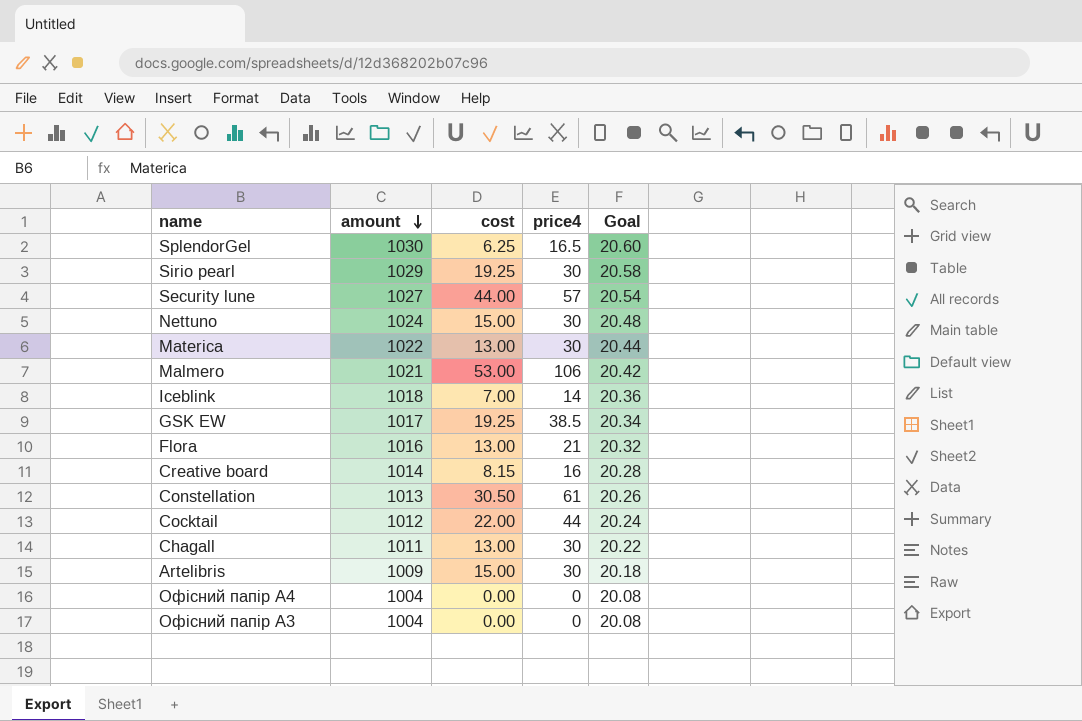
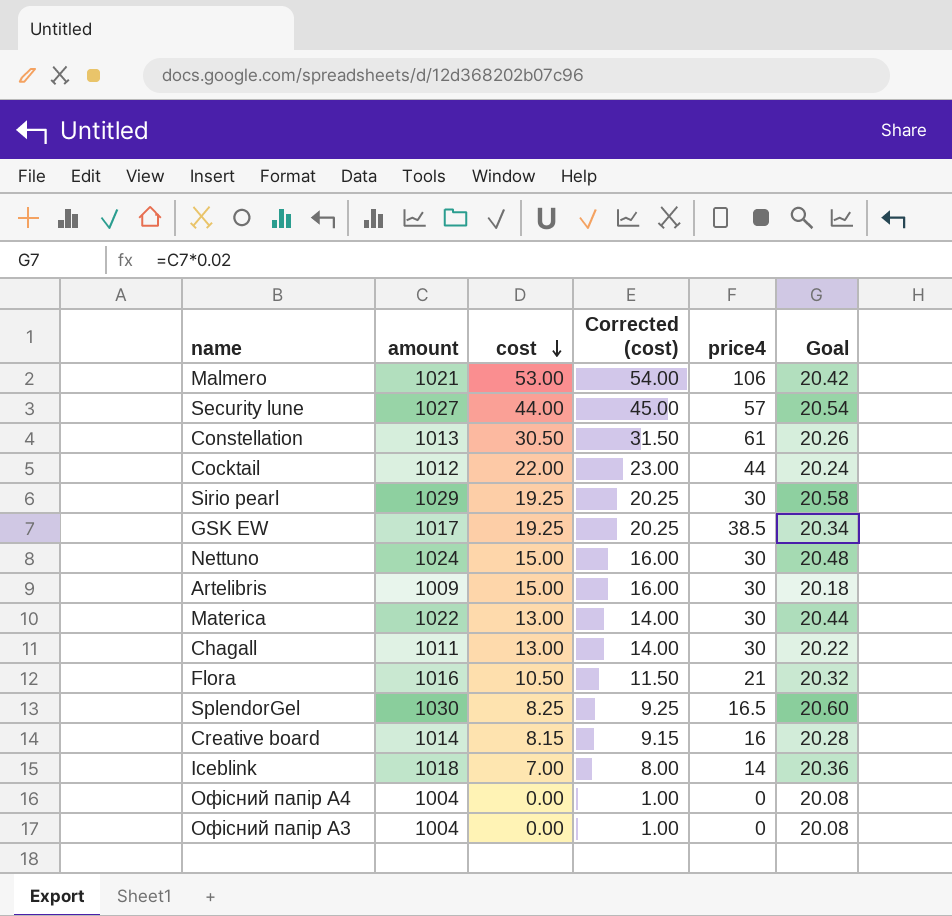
row order: amount descending -> cost descending
column Corrected (cost) | formula: none -> [cost] + 1
Flora | cost: 13.00 -> 10.50
SplendorGel | cost: 6.25 -> 8.25

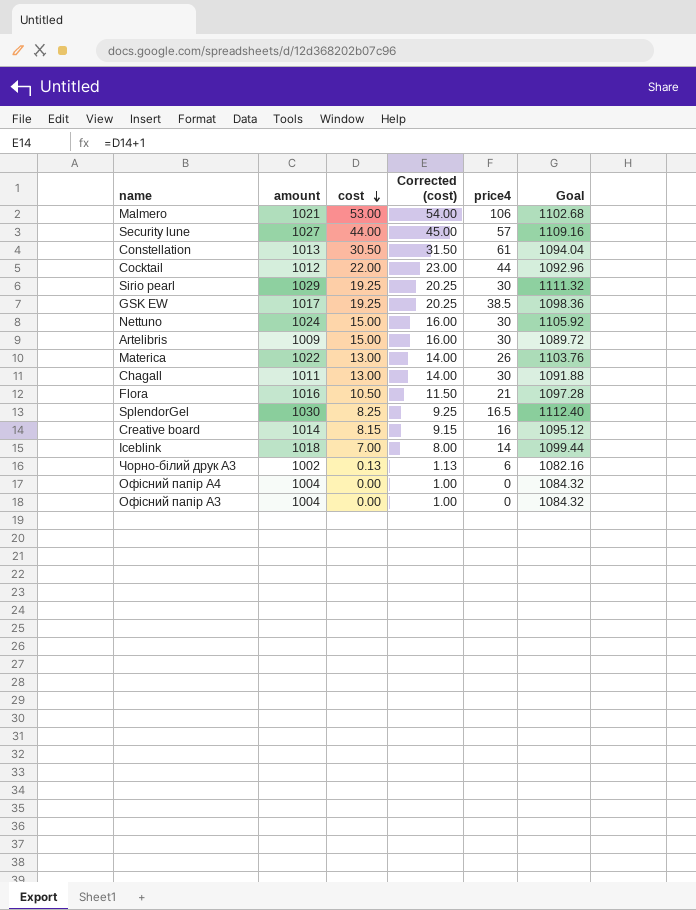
column Goal | formula: [amount] * 0.02 -> [amount] * 1.08
Materica | price4: 30 -> 26
row Чорно-білий друк А3: none -> 1002 | 0.13 | 1.13 | 6 | 1082.16

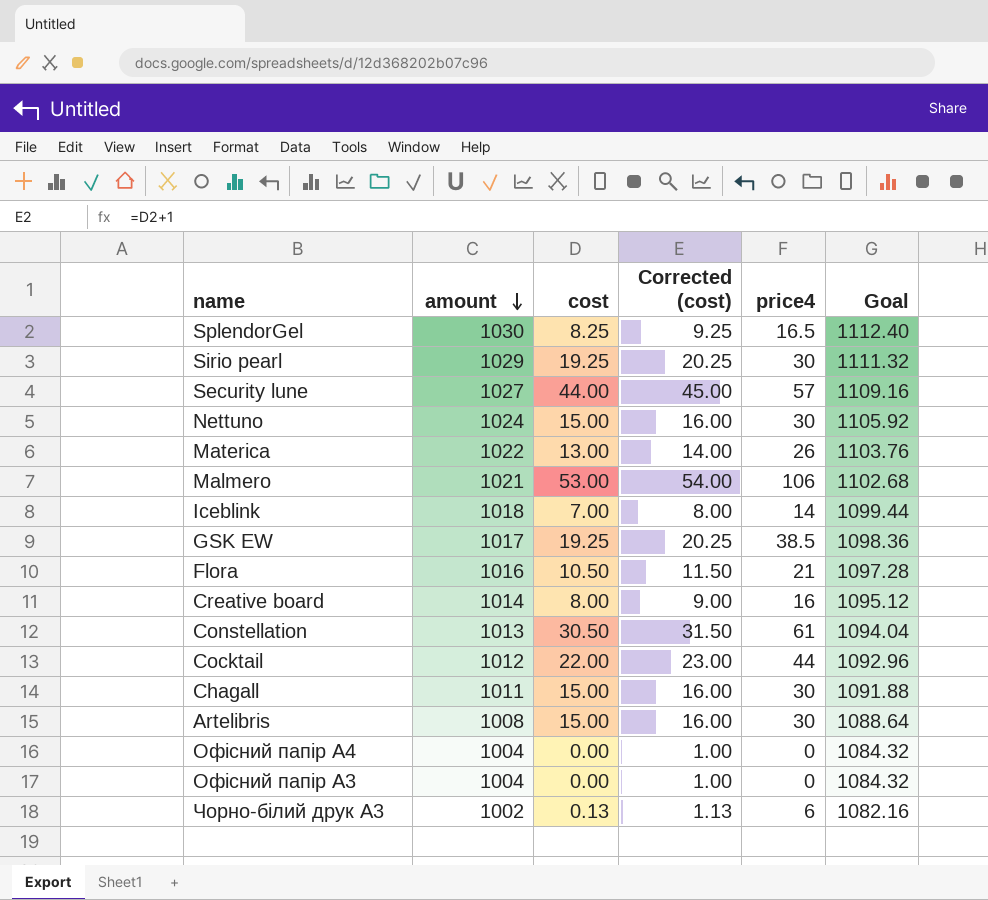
row order: cost descending -> amount descending
Creative board | cost: 8.15 -> 8.00
Creative board | Corrected (cost): 9.15 -> 9.00
Chagall | cost: 13.00 -> 15.00
Chagall | Corrected (cost): 14.00 -> 16.00
Artelibris | amount: 1009 -> 1008
Artelibris | Goal: 1089.72 -> 1088.64

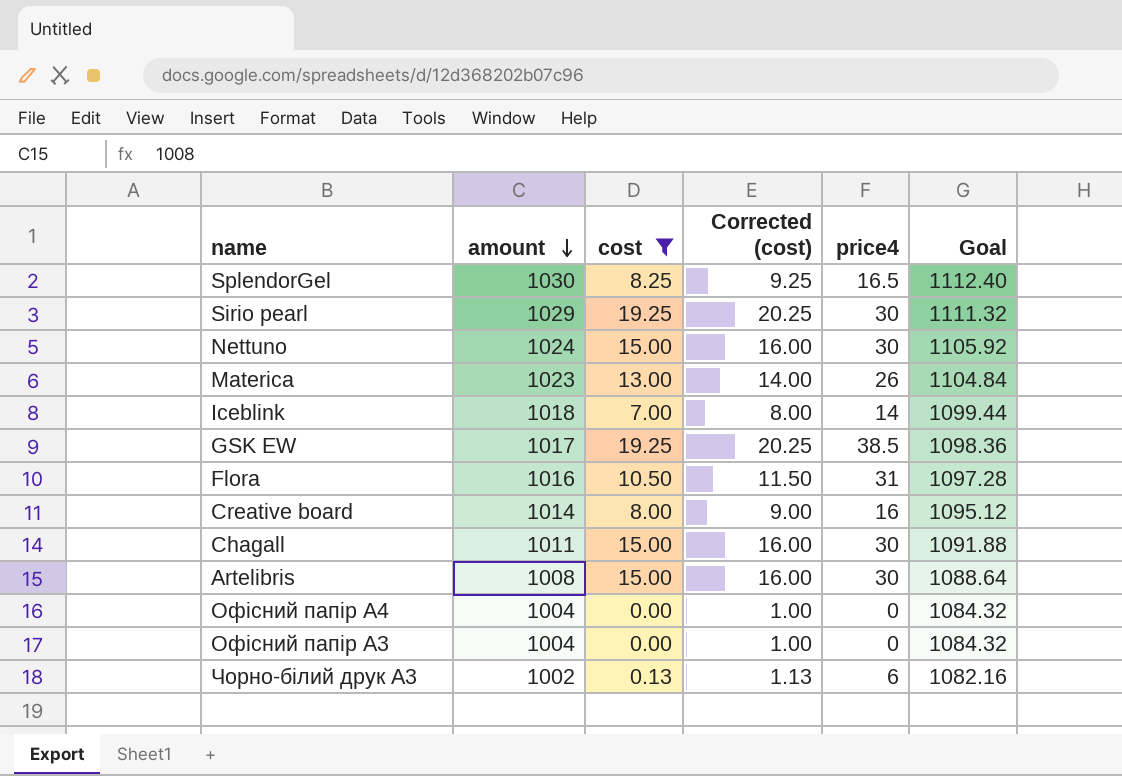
filter: none -> cost <= 19.25
Materica | amount: 1022 -> 1023
Materica | Goal: 1103.76 -> 1104.84
Flora | price4: 21 -> 31

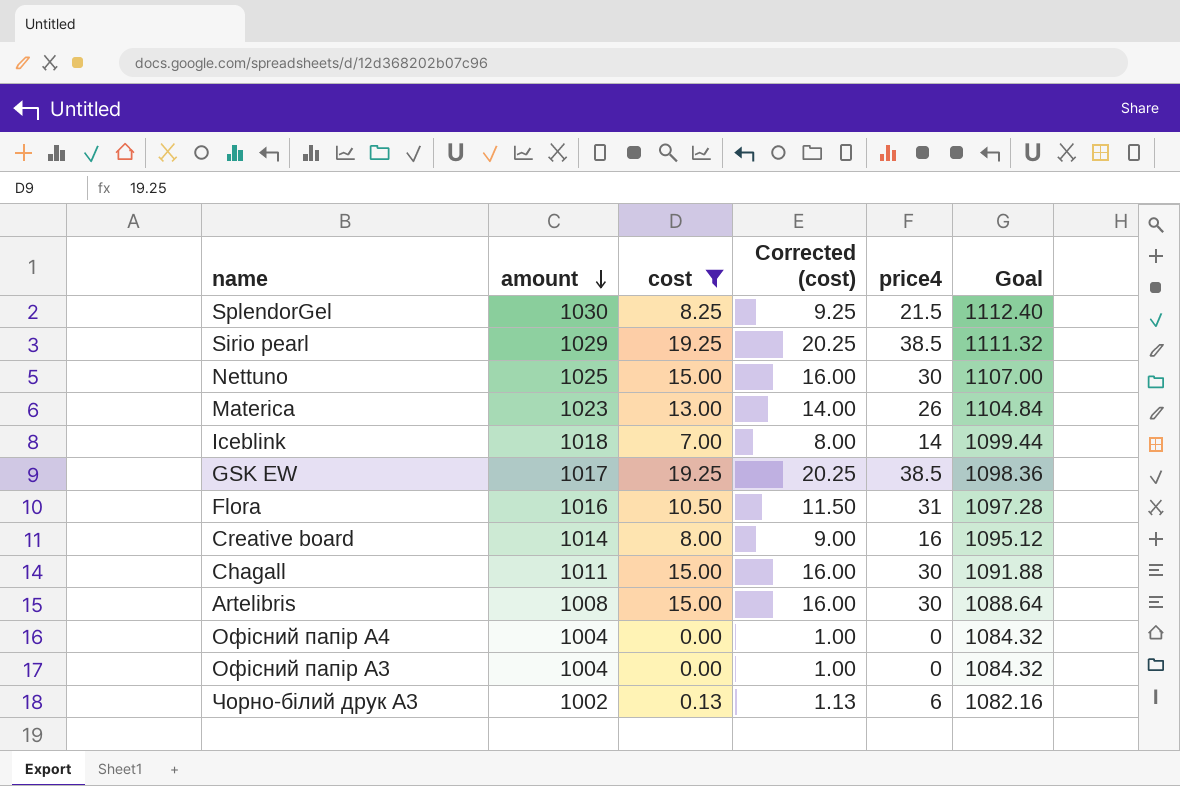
SplendorGel | price4: 16.5 -> 21.5
Sirio pearl | price4: 30 -> 38.5
Nettuno | amount: 1024 -> 1025
Nettuno | Goal: 1105.92 -> 1107.00

